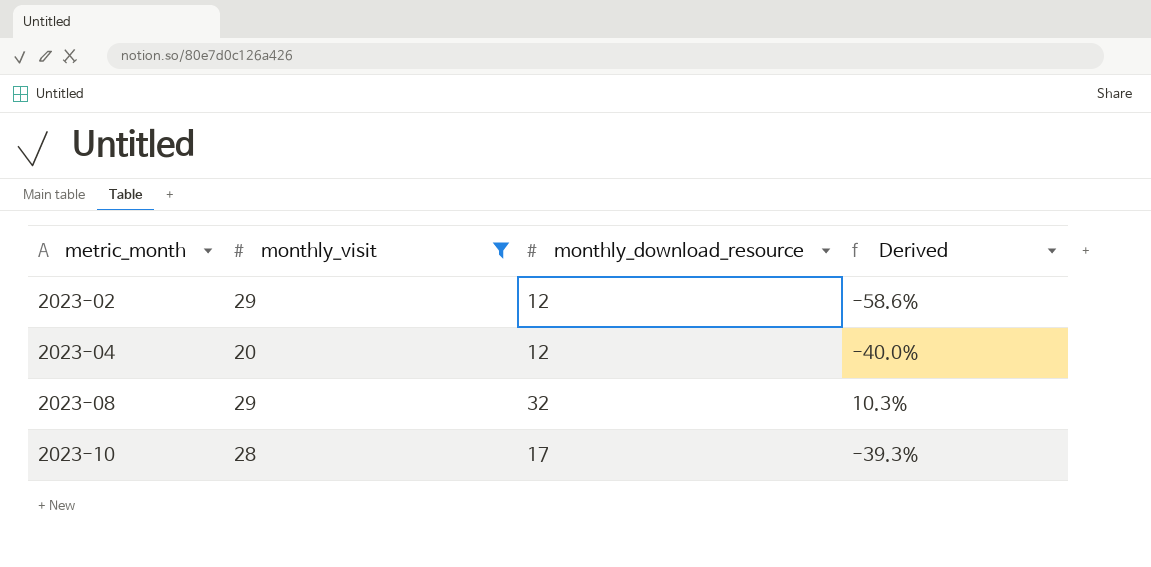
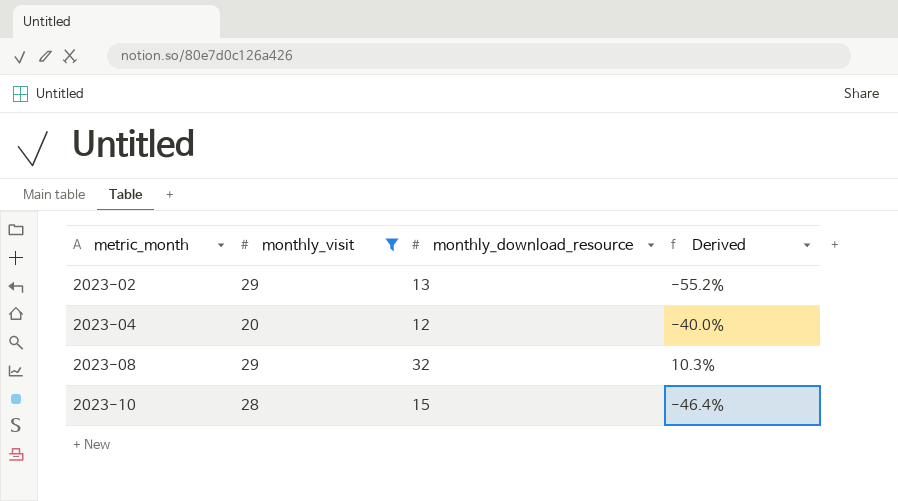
2023-02 | monthly_download_resource: 12 -> 13
2023-02 | Derived: -58.6% -> -55.2%
2023-10 | monthly_download_resource: 17 -> 15
2023-10 | Derived: -39.3% -> -46.4%

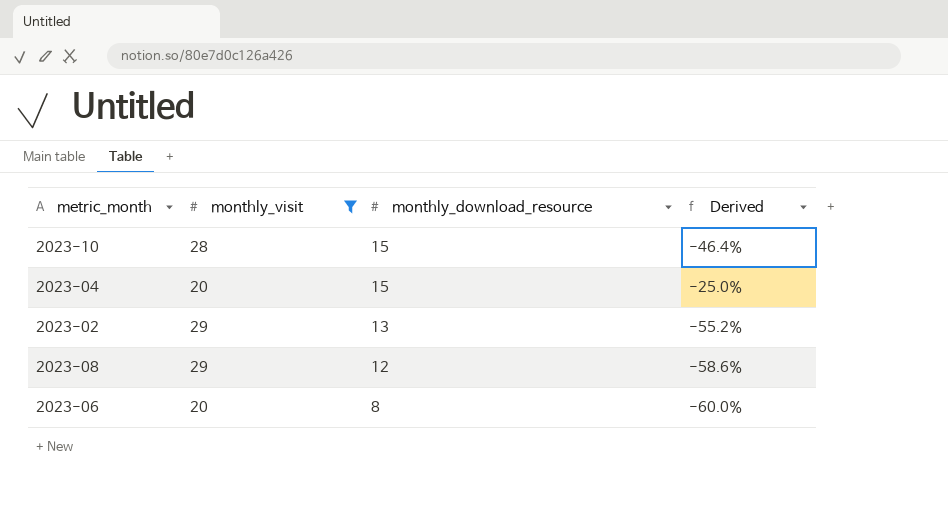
row order: metric_month ascending -> monthly_download_resource descending
2023-04 | monthly_download_resource: 12 -> 15
2023-04 | Derived: -40.0% -> -25.0%
2023-08 | monthly_download_resource: 32 -> 12
2023-08 | Derived: 10.3% -> -58.6%
row 2023-06: none -> 20 | 8 | -60.0%

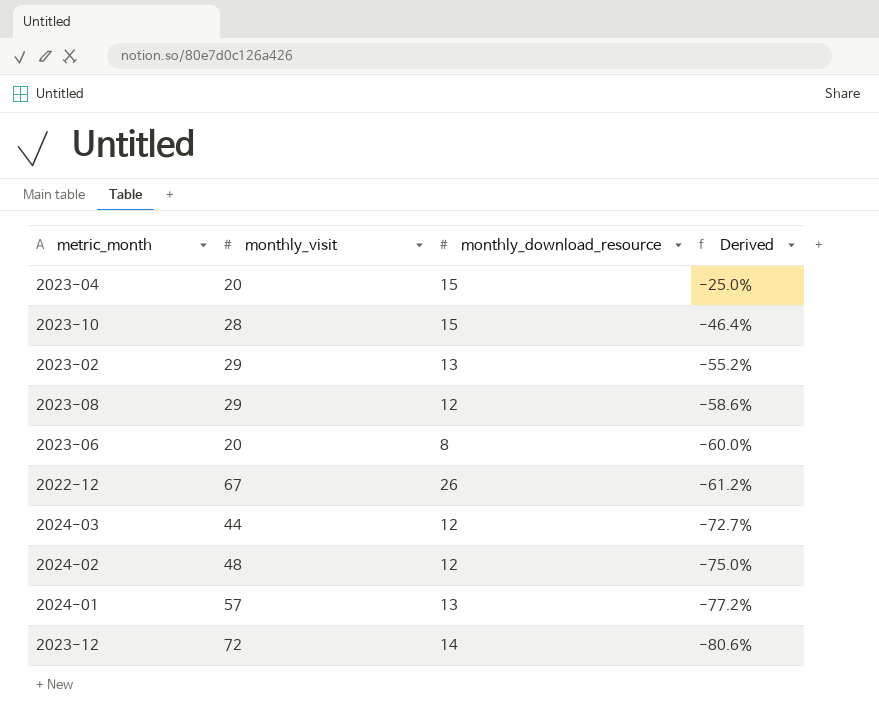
filter: monthly_visit <= 29 -> none
row order: monthly_download_resource descending -> Derived descending

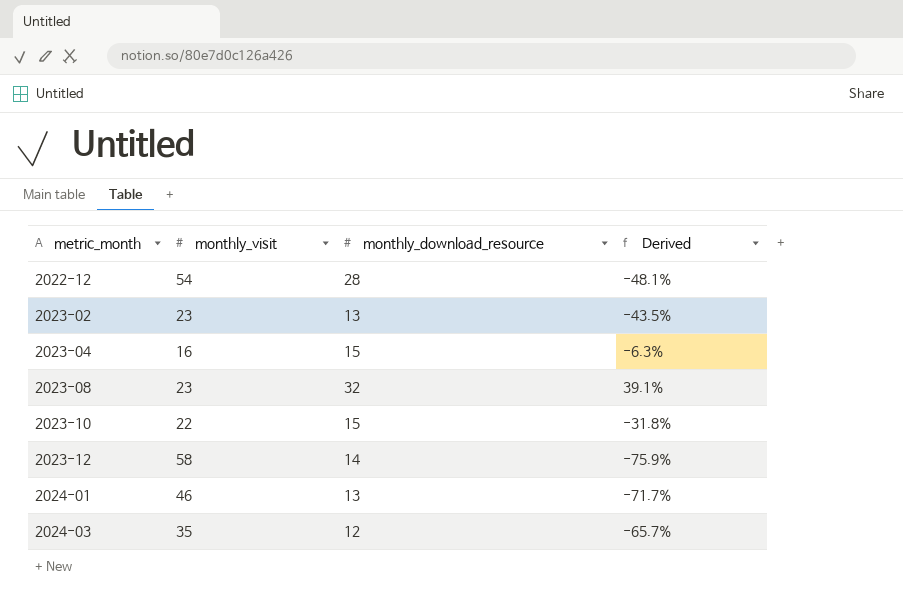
row order: Derived descending -> metric_month ascending
row 2023-06: 20 | 8 | -60.0% -> none
row 2024-02: 48 | 12 | -75.0% -> none
2022-12 | monthly_visit: 67 -> 54
2022-12 | monthly_download_resource: 26 -> 28
2022-12 | Derived: -61.2% -> -48.1%
2023-02 | monthly_visit: 29 -> 23
2023-02 | Derived: -55.2% -> -43.5%
2023-04 | monthly_visit: 20 -> 16
2023-04 | Derived: -25.0% -> -6.3%
2023-08 | monthly_visit: 29 -> 23
2023-08 | monthly_download_resource: 12 -> 32
2023-08 | Derived: -58.6% -> 39.1%
2023-10 | monthly_visit: 28 -> 22
2023-10 | Derived: -46.4% -> -31.8%
2023-12 | monthly_visit: 72 -> 58
2023-12 | Derived: -80.6% -> -75.9%
2024-01 | monthly_visit: 57 -> 46
2024-01 | Derived: -77.2% -> -71.7%
2024-03 | monthly_visit: 44 -> 35
2024-03 | Derived: -72.7% -> -65.7%

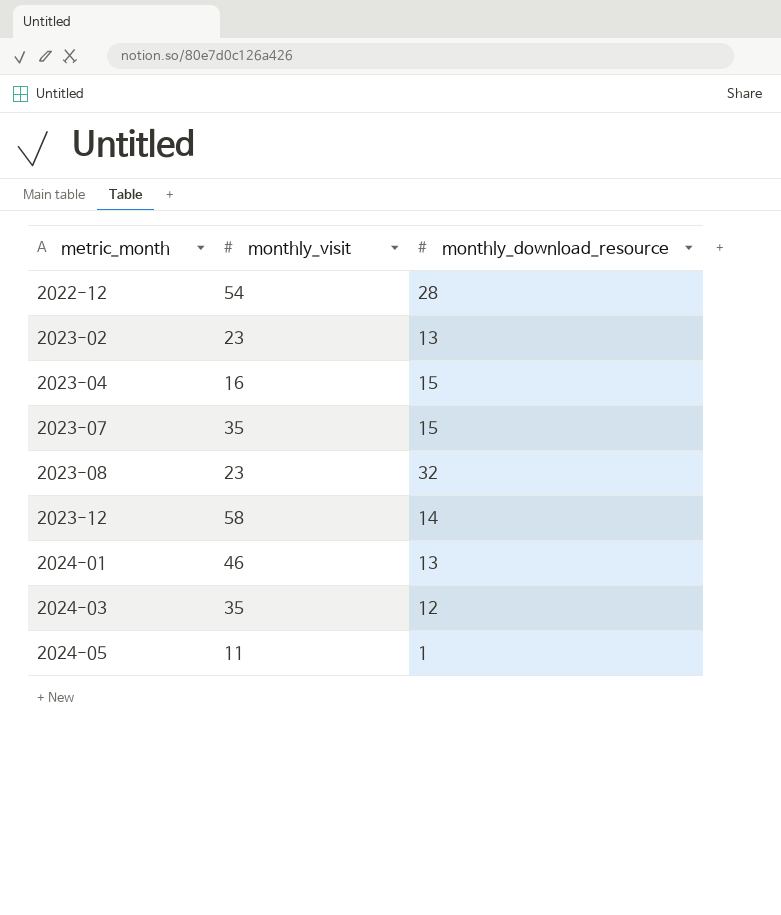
column Derived | formula: ([monthly_download_resource] - [monthly_visit]) / [monthly_visit] -> none
row 2023-10: 22 | 15 | -31.8% -> none
row 2023-07: none -> 35 | 15
row 2024-05: none -> 11 | 1

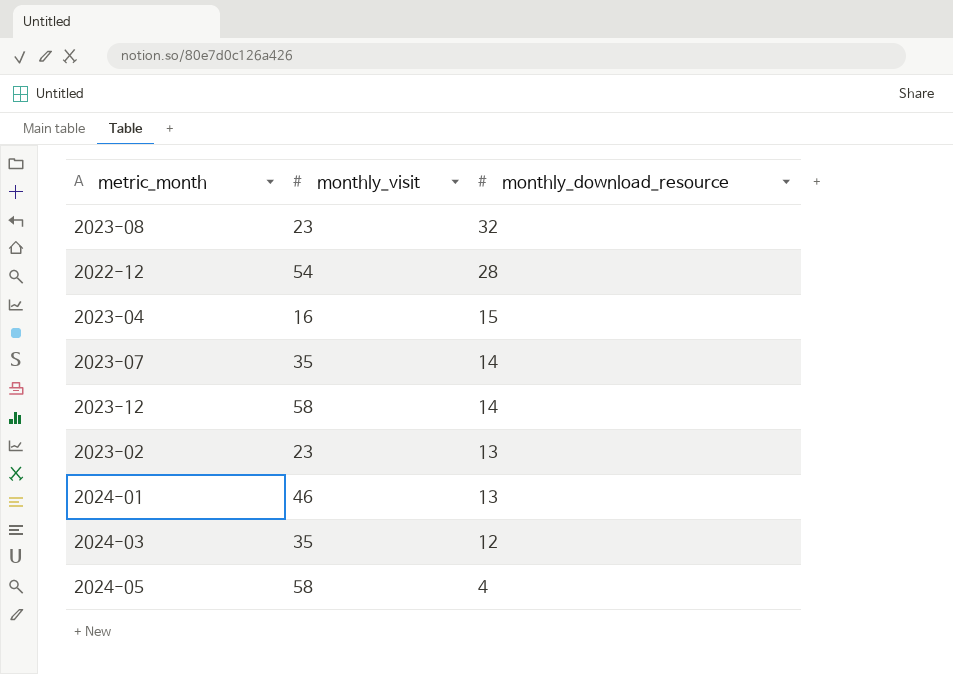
row order: metric_month ascending -> monthly_download_resource descending
2023-07 | monthly_download_resource: 15 -> 14
2024-05 | monthly_visit: 11 -> 58
2024-05 | monthly_download_resource: 1 -> 4

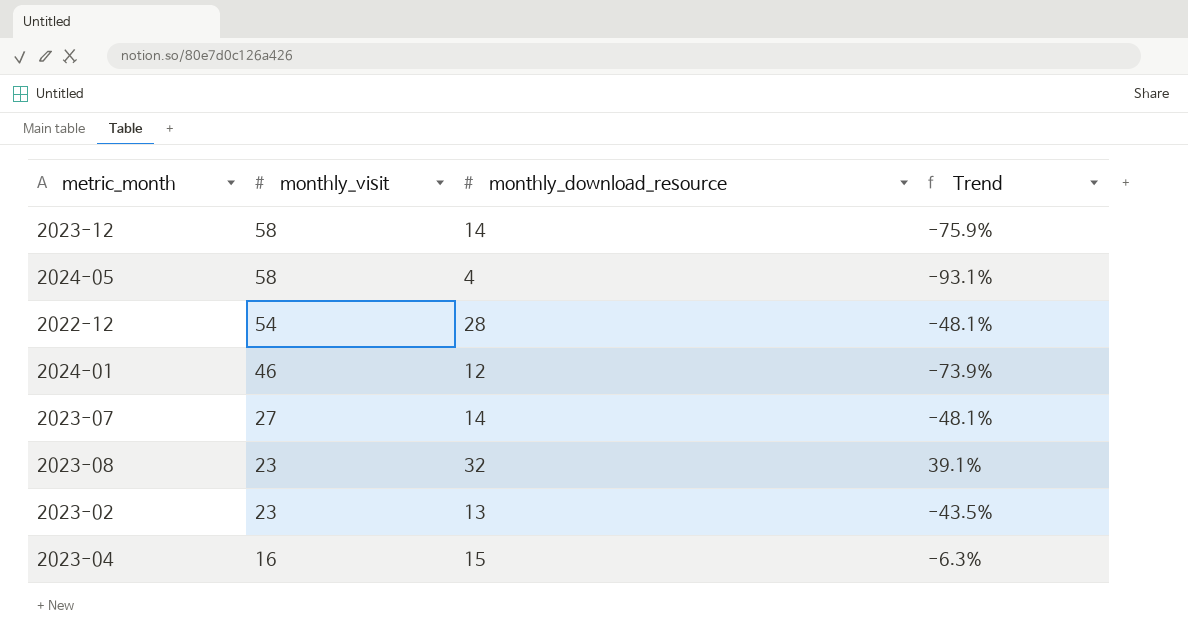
row order: monthly_download_resource descending -> monthly_visit descending
column Trend | formula: none -> ([monthly_download_resource] - [monthly_visit]) / [monthly_visit]
row 2024-03: 35 | 12 -> none
2024-01 | monthly_download_resource: 13 -> 12
2023-07 | monthly_visit: 35 -> 27

